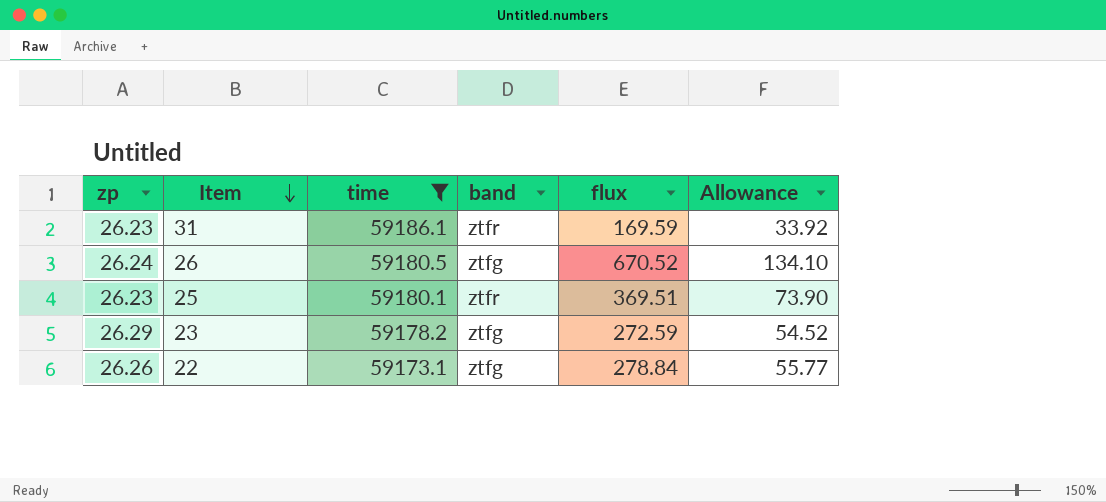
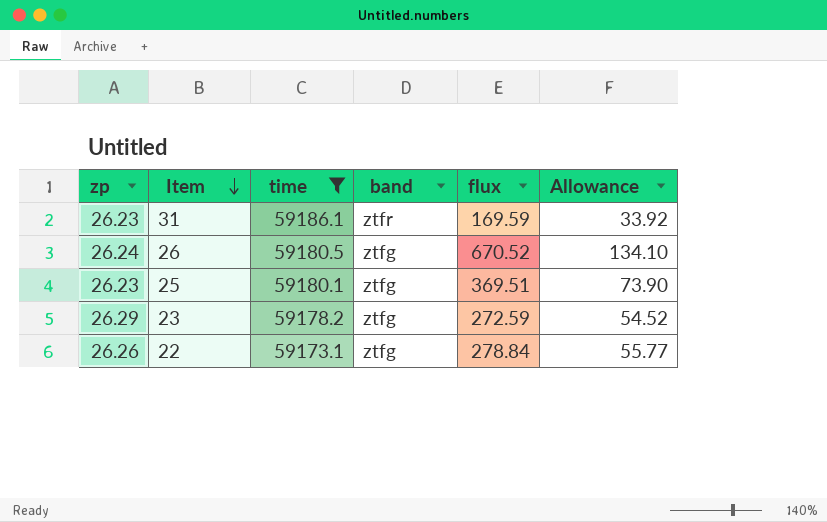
25 | band: ztfr -> ztfg

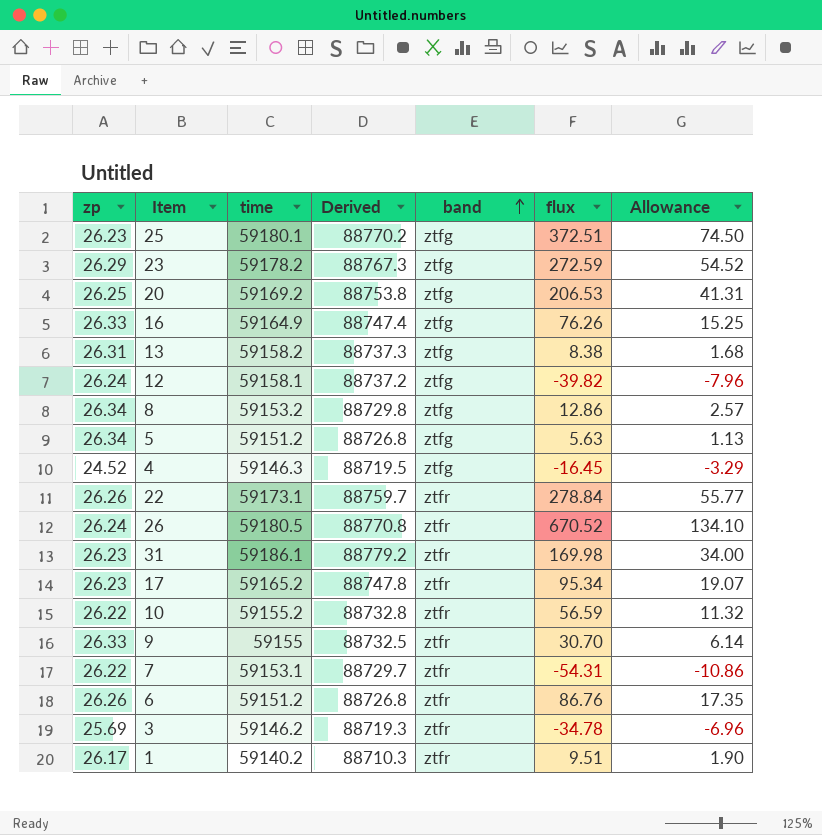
filter: time >= 59173.1 -> none
row order: Item descending -> band ascending
column Derived | formula: none -> [time] * 1.5
25 | flux: 369.51 -> 372.51
25 | Allowance: 73.90 -> 74.50
22 | band: ztfg -> ztfr
26 | band: ztfg -> ztfr
31 | flux: 169.59 -> 169.98
31 | Allowance: 33.92 -> 34.00

